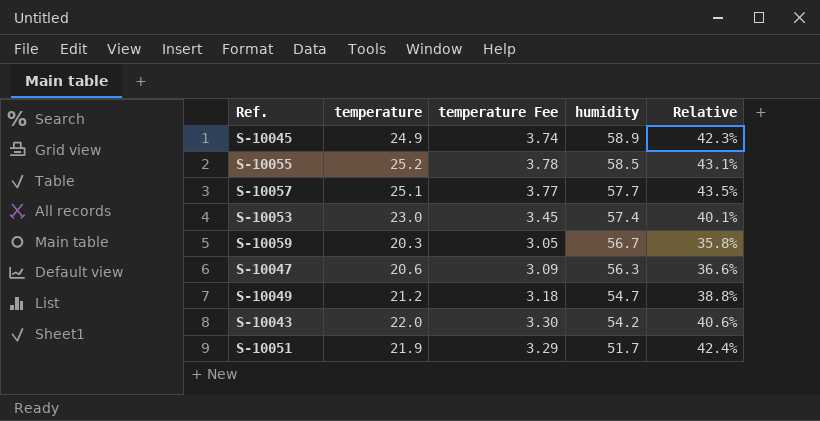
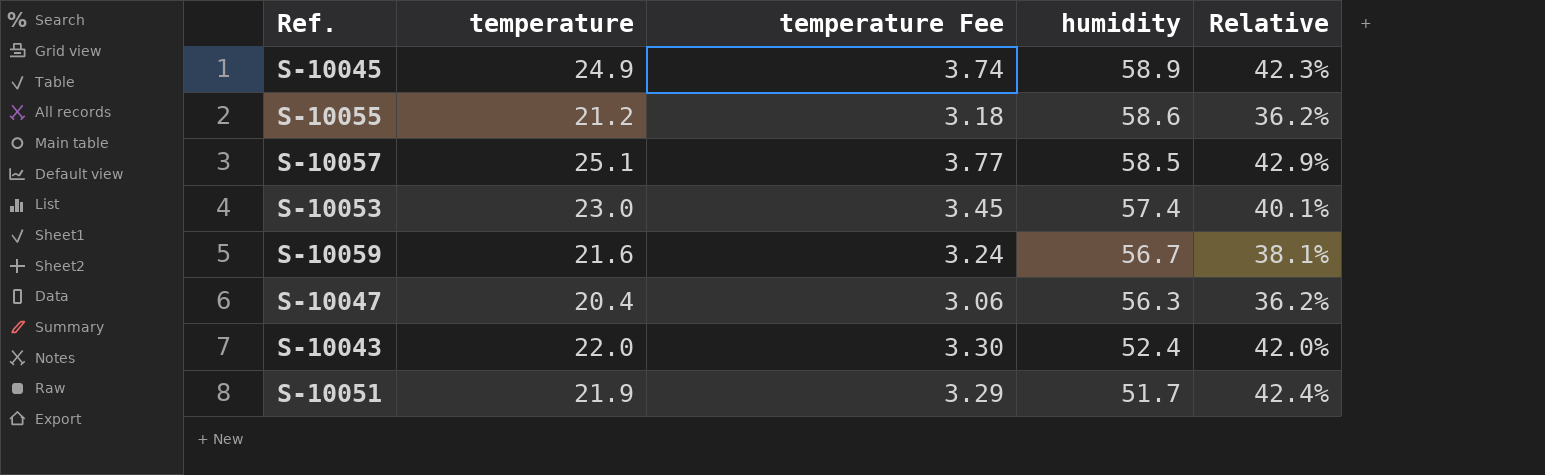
row S-10049: 21.2 | 3.18 | 54.7 | 38.8% -> none
S-10055 | temperature: 25.2 -> 21.2
S-10055 | temperature Fee: 3.78 -> 3.18
S-10055 | humidity: 58.5 -> 58.6
S-10055 | Relative: 43.1% -> 36.2%
S-10057 | humidity: 57.7 -> 58.5
S-10057 | Relative: 43.5% -> 42.9%
S-10059 | temperature: 20.3 -> 21.6
S-10059 | temperature Fee: 3.05 -> 3.24
S-10059 | Relative: 35.8% -> 38.1%
S-10047 | temperature: 20.6 -> 20.4
S-10047 | temperature Fee: 3.09 -> 3.06
S-10047 | Relative: 36.6% -> 36.2%
S-10043 | humidity: 54.2 -> 52.4
S-10043 | Relative: 40.6% -> 42.0%

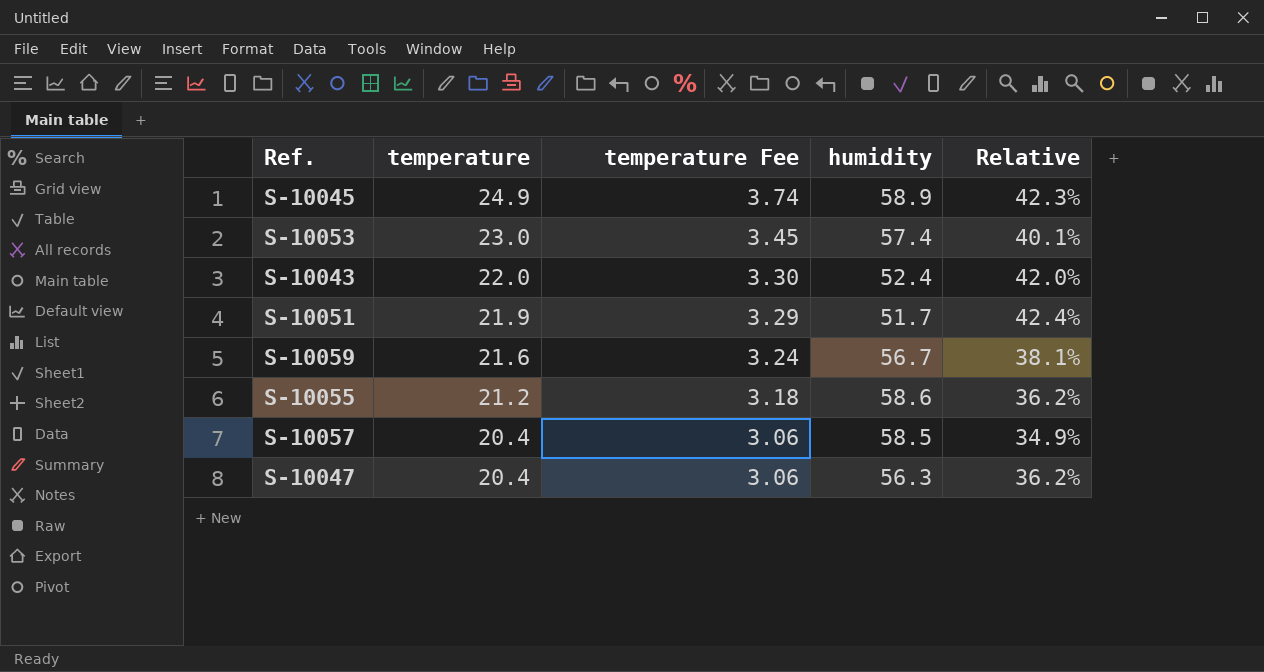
row order: humidity descending -> temperature descending
S-10057 | temperature: 25.1 -> 20.4
S-10057 | temperature Fee: 3.77 -> 3.06
S-10057 | Relative: 42.9% -> 34.9%

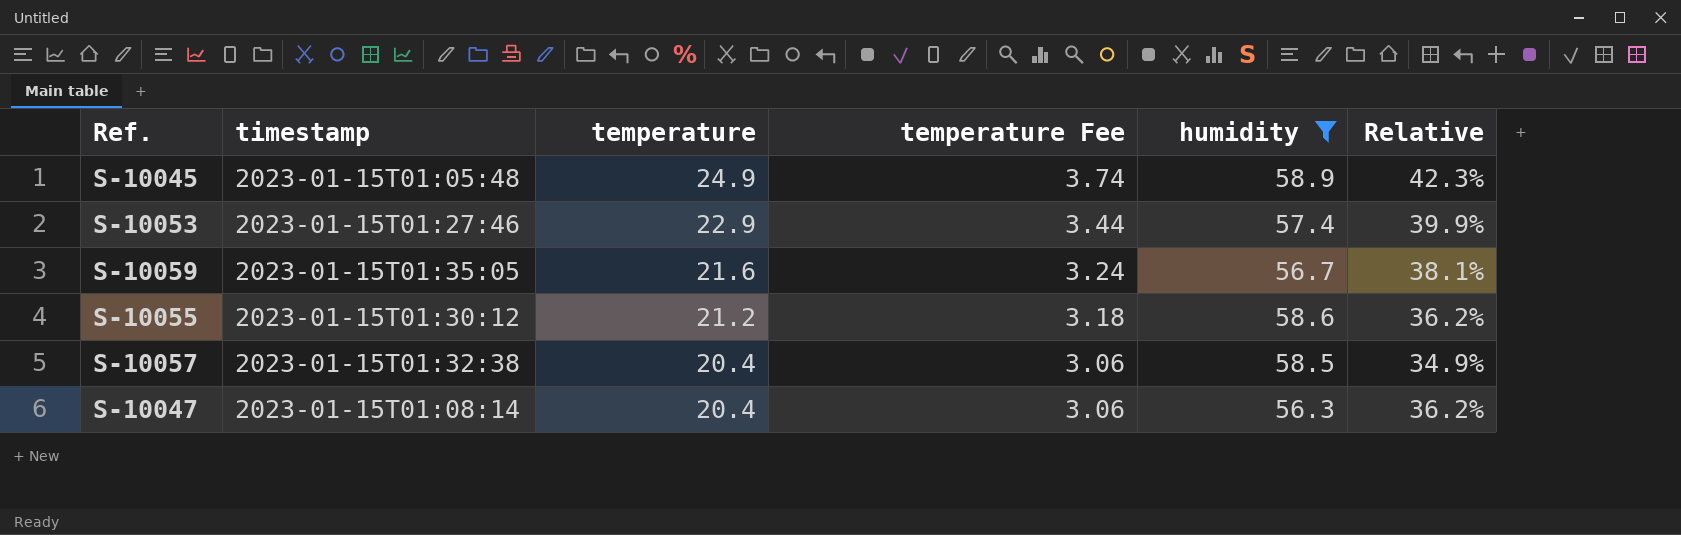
filter: none -> humidity >= 56.3
column timestamp | position: none -> 2
S-10053 | temperature: 23.0 -> 22.9
S-10053 | temperature Fee: 3.45 -> 3.44
S-10053 | Relative: 40.1% -> 39.9%

